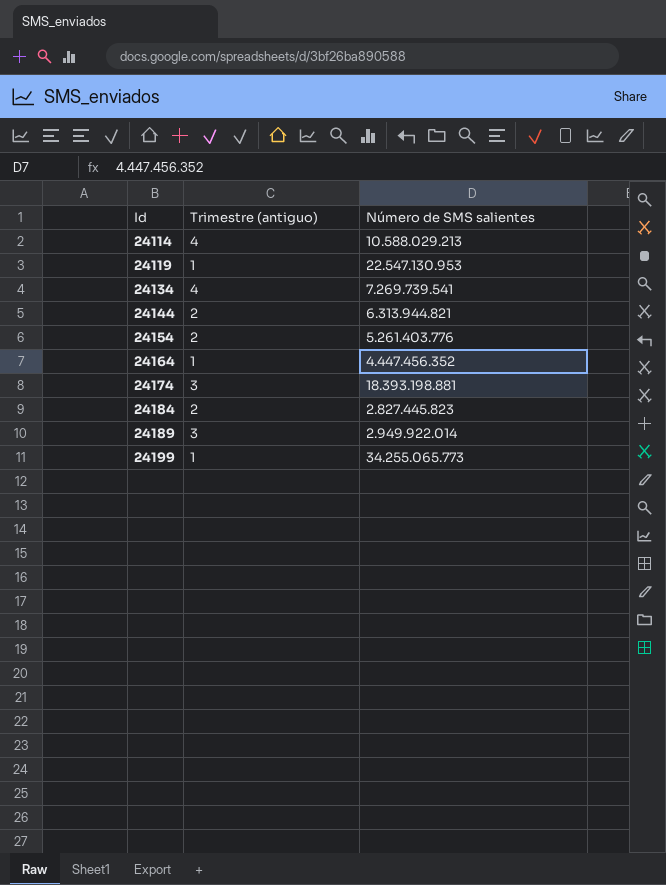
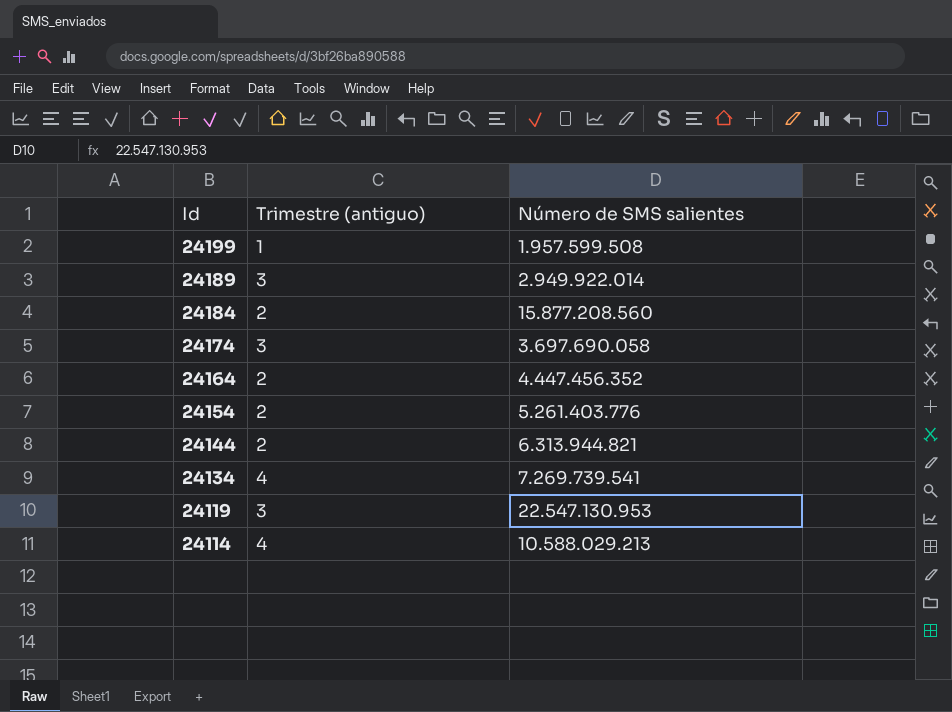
row order: Id ascending -> Id descending
24199 | Número de SMS salientes: 34.255.065.773 -> 1.957.599.508
24184 | Número de SMS salientes: 2.827.445.823 -> 15.877.208.560
24174 | Número de SMS salientes: 18.393.198.881 -> 3.697.690.058
24164 | Trimestre (antiguo): 1 -> 2
24119 | Trimestre (antiguo): 1 -> 3

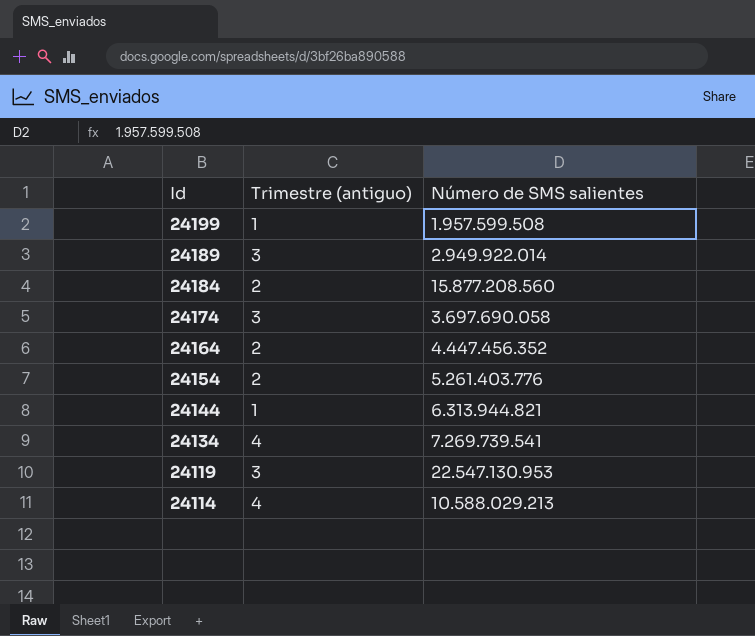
24144 | Trimestre (antiguo): 2 -> 1

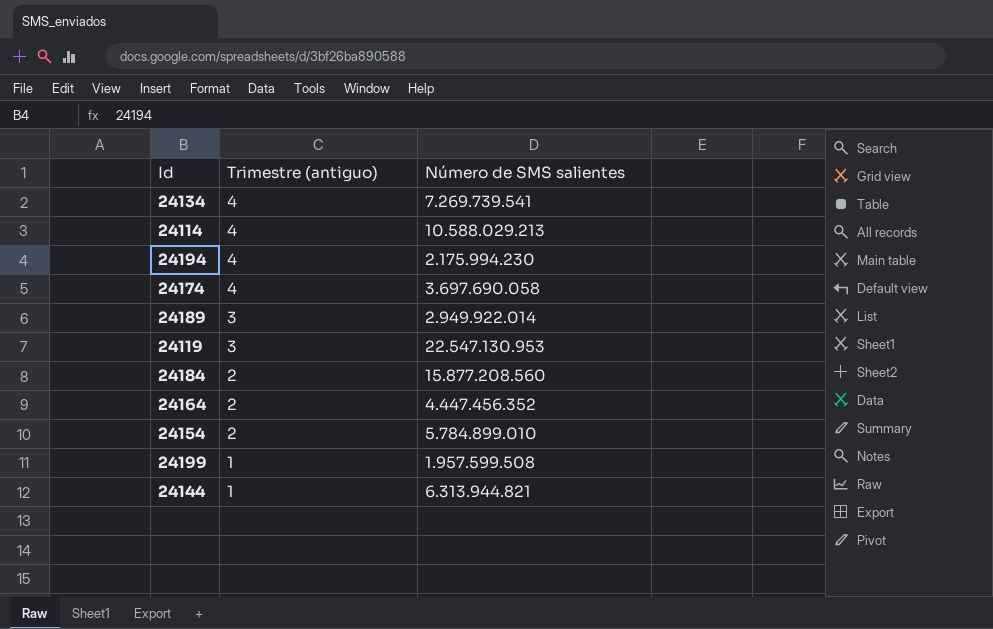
row order: Id descending -> Trimestre (antiguo) descending
row 24194: none -> 4 | 2.175.994.230
24174 | Trimestre (antiguo): 3 -> 4
24154 | Número de SMS salientes: 5.261.403.776 -> 5.784.899.010

